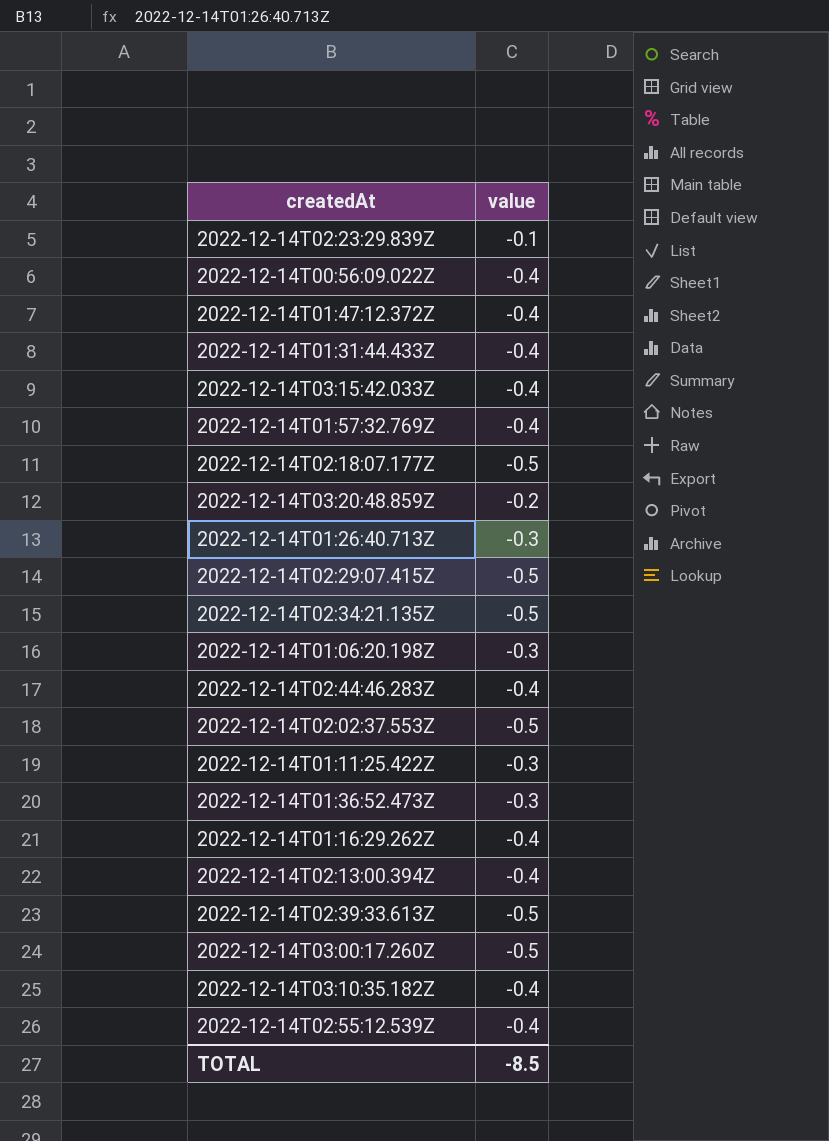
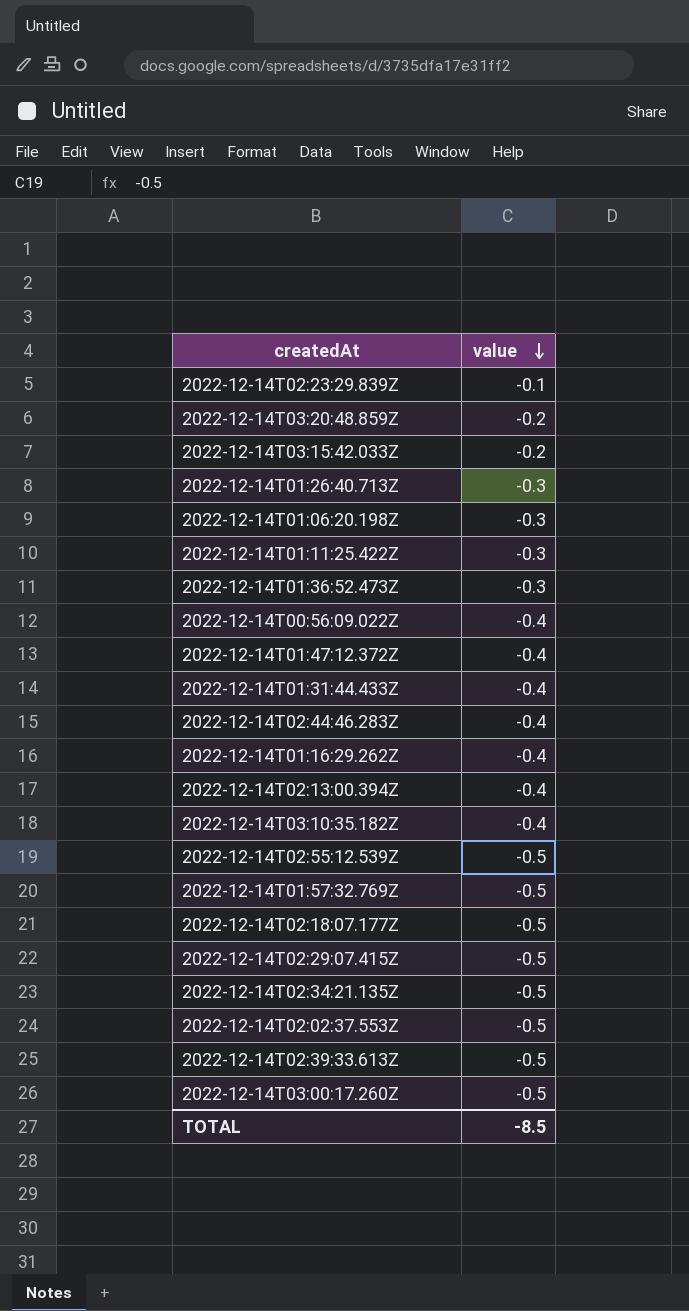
row order: none -> value descending
2022-12-14T03:15:42.033Z | value: -0.4 -> -0.2
2022-12-14T02:55:12.539Z | value: -0.4 -> -0.5
2022-12-14T01:57:32.769Z | value: -0.4 -> -0.5

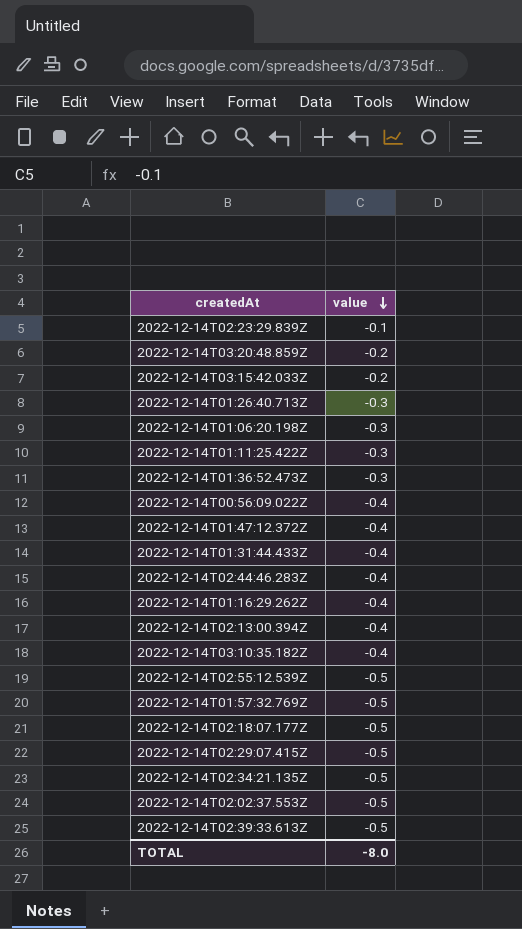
row 2022-12-14T03:00:17.260Z: -0.5 -> none
TOTAL | value: -8.5 -> -8.0

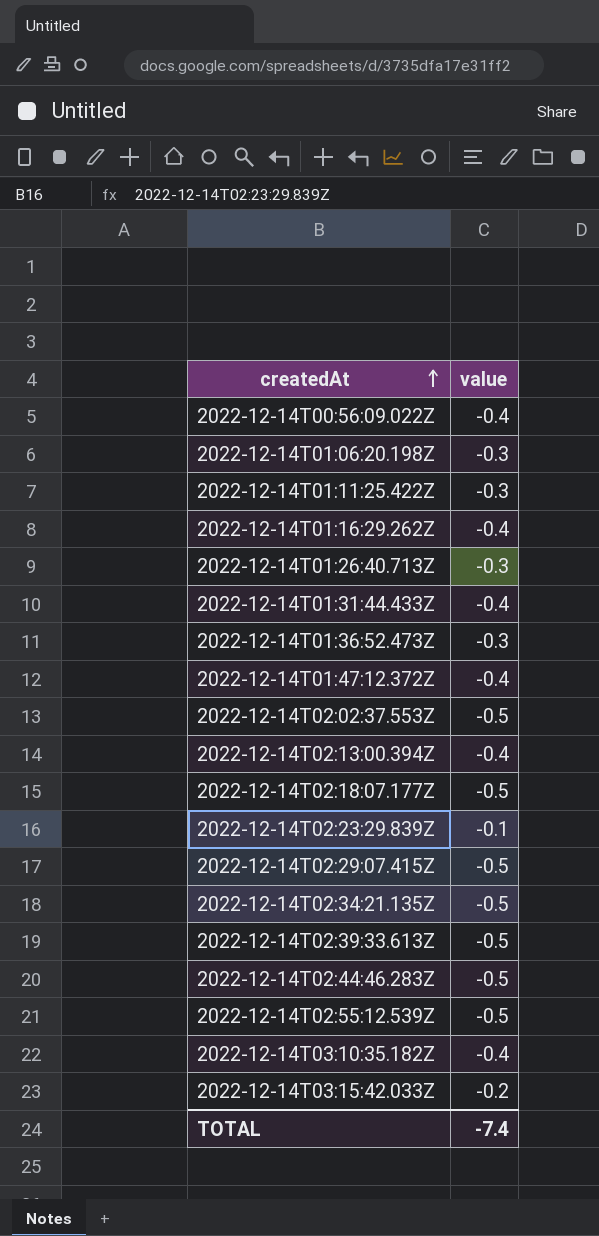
row order: value descending -> createdAt ascending
row 2022-12-14T03:20:48.859Z: -0.2 -> none
row 2022-12-14T01:57:32.769Z: -0.5 -> none
2022-12-14T02:44:46.283Z | value: -0.4 -> -0.5
TOTAL | value: -8.0 -> -7.4

